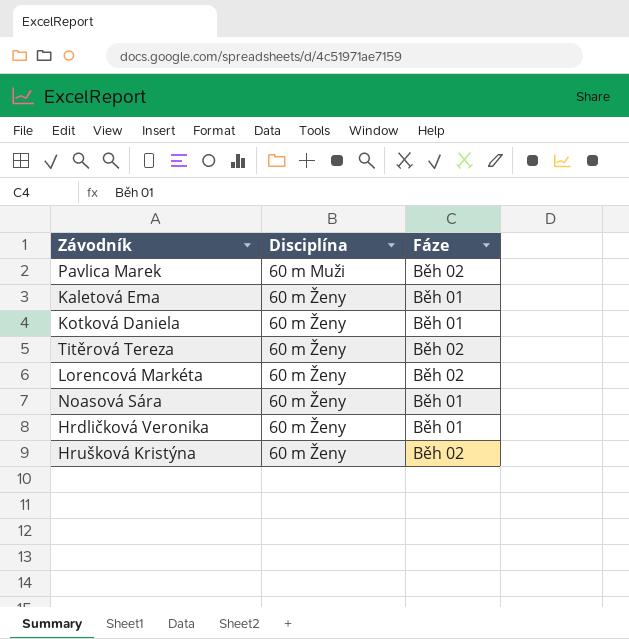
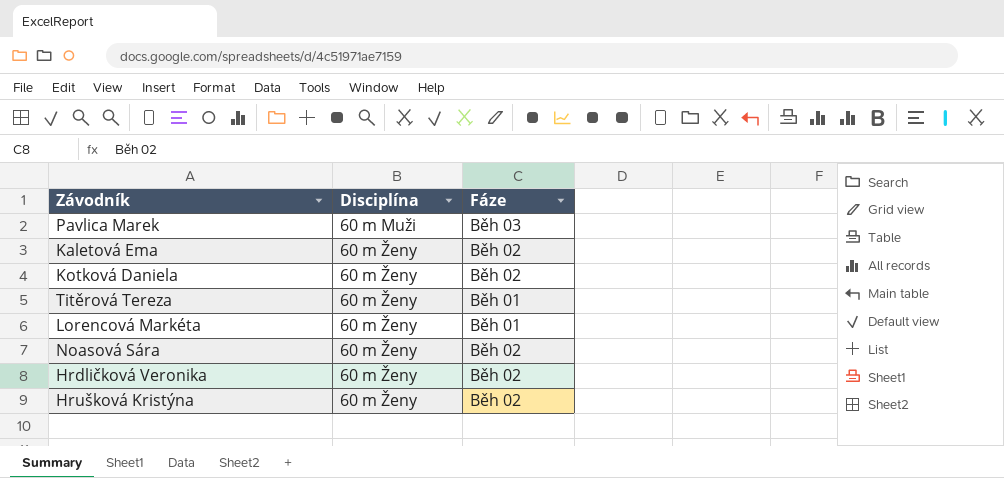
Pavlica Marek | Fáze: Běh 02 -> Běh 03
Kaletová Ema | Fáze: Běh 01 -> Běh 02
Kotková Daniela | Fáze: Běh 01 -> Běh 02
Titěrová Tereza | Fáze: Běh 02 -> Běh 01
Lorencová Markéta | Fáze: Běh 02 -> Běh 01
Noasová Sára | Fáze: Běh 01 -> Běh 02
Hrdličková Veronika | Fáze: Běh 01 -> Běh 02

